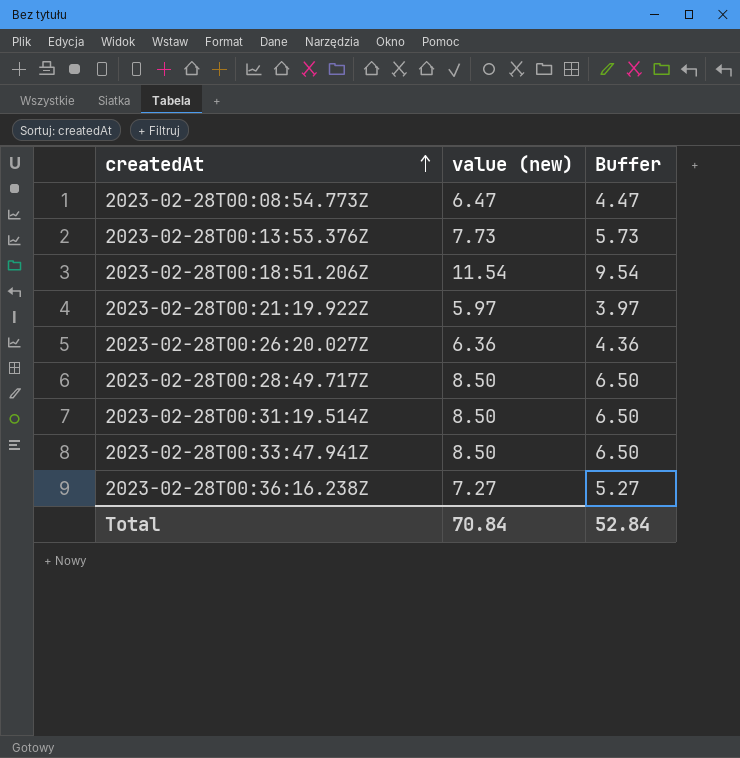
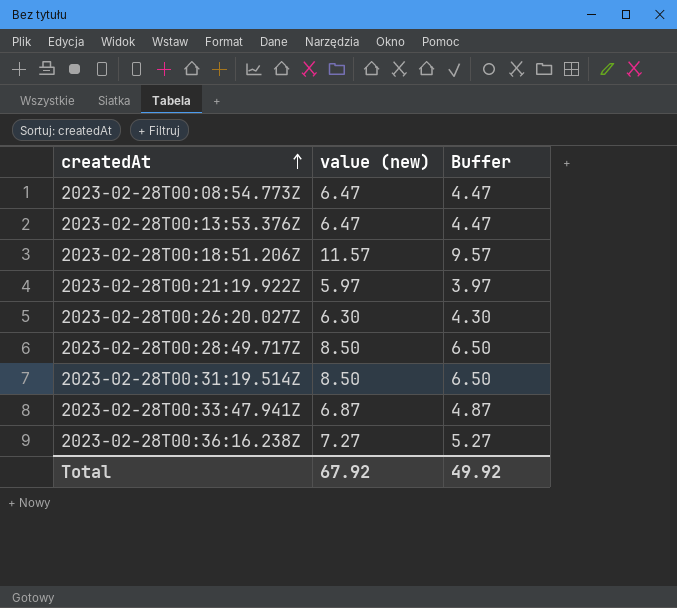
2023-02-28T00:13:53.376Z | value (new): 7.73 -> 6.47
2023-02-28T00:13:53.376Z | Buffer: 5.73 -> 4.47
2023-02-28T00:18:51.206Z | value (new): 11.54 -> 11.57
2023-02-28T00:18:51.206Z | Buffer: 9.54 -> 9.57
2023-02-28T00:26:20.027Z | value (new): 6.36 -> 6.30
2023-02-28T00:26:20.027Z | Buffer: 4.36 -> 4.30
2023-02-28T00:33:47.941Z | value (new): 8.50 -> 6.87
2023-02-28T00:33:47.941Z | Buffer: 6.50 -> 4.87
Total | value (new): 70.84 -> 67.92
Total | Buffer: 52.84 -> 49.92

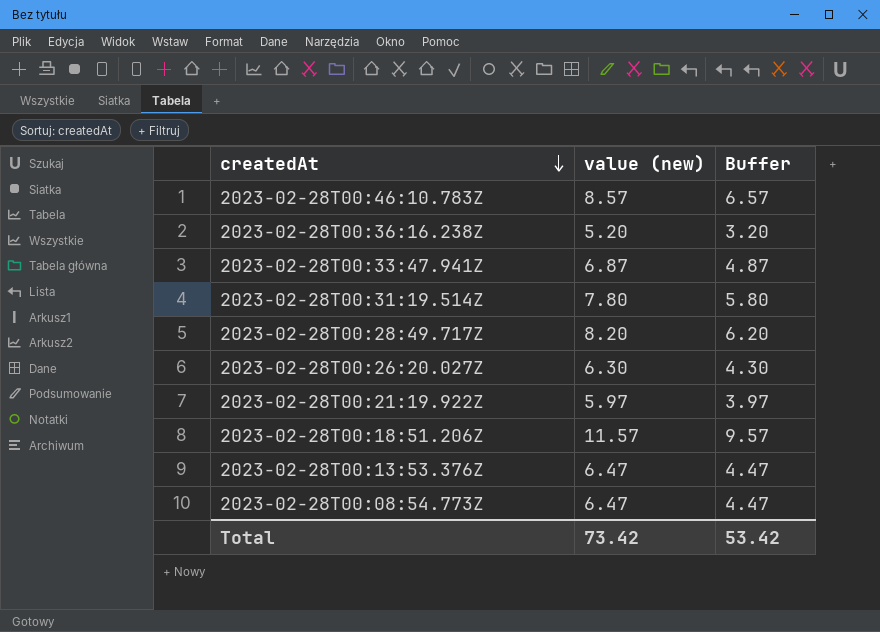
row order: createdAt ascending -> createdAt descending
row 2023-02-28T00:46:10.783Z: none -> 8.57 | 6.57
2023-02-28T00:36:16.238Z | value (new): 7.27 -> 5.20
2023-02-28T00:36:16.238Z | Buffer: 5.27 -> 3.20
2023-02-28T00:31:19.514Z | value (new): 8.50 -> 7.80
2023-02-28T00:31:19.514Z | Buffer: 6.50 -> 5.80
2023-02-28T00:28:49.717Z | value (new): 8.50 -> 8.20
2023-02-28T00:28:49.717Z | Buffer: 6.50 -> 6.20
Total | value (new): 67.92 -> 73.42
Total | Buffer: 49.92 -> 53.42

